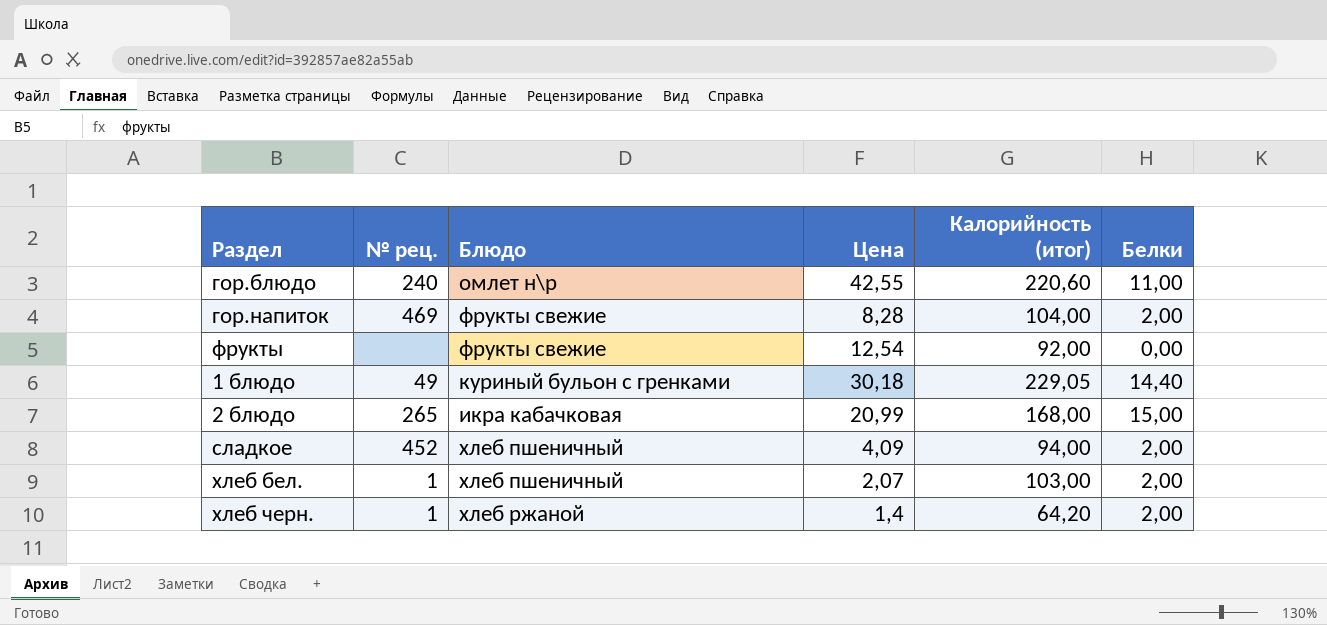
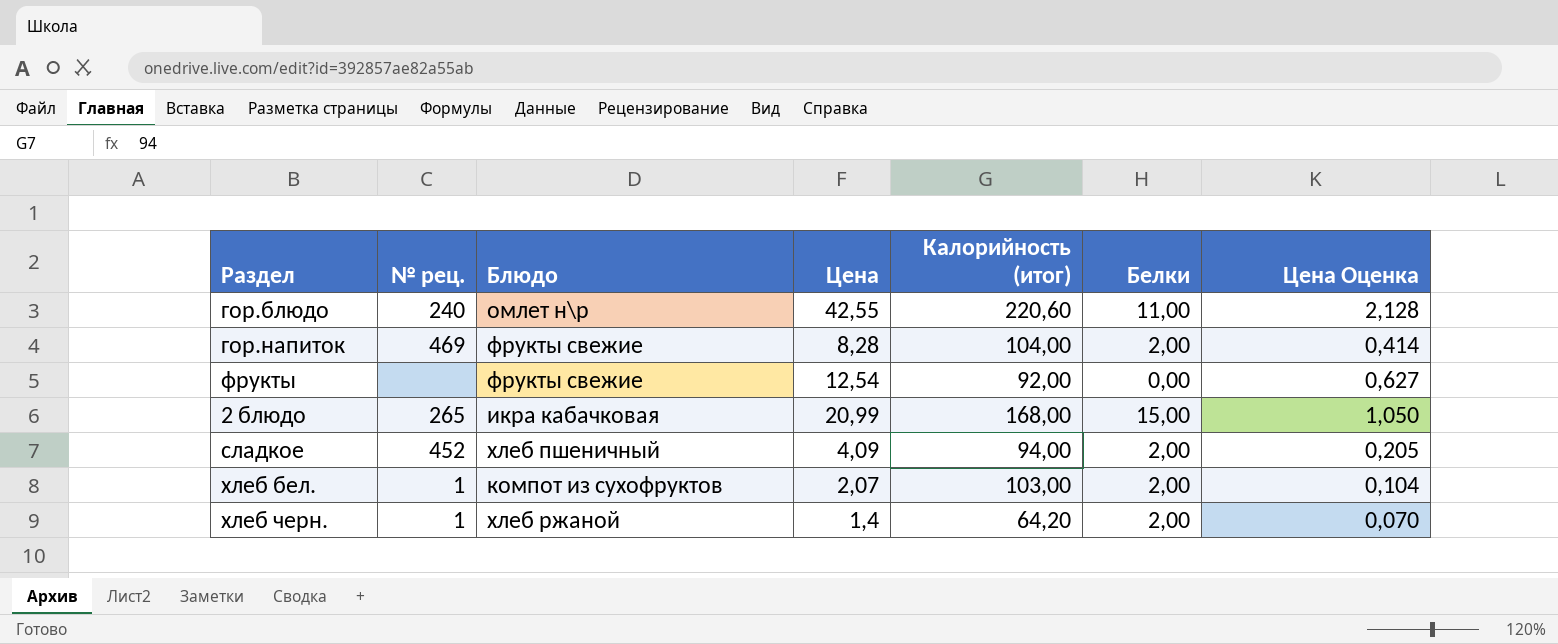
column Цена Оценка | formula: none -> [Цена] * 0,05
row 1 блюдо: 49 | куриный бульон с гренками | 30,18 | 229,05 | 14,40 -> none
хлеб бел. | Блюдо: хлеб пшеничный -> компот из сухофруктов

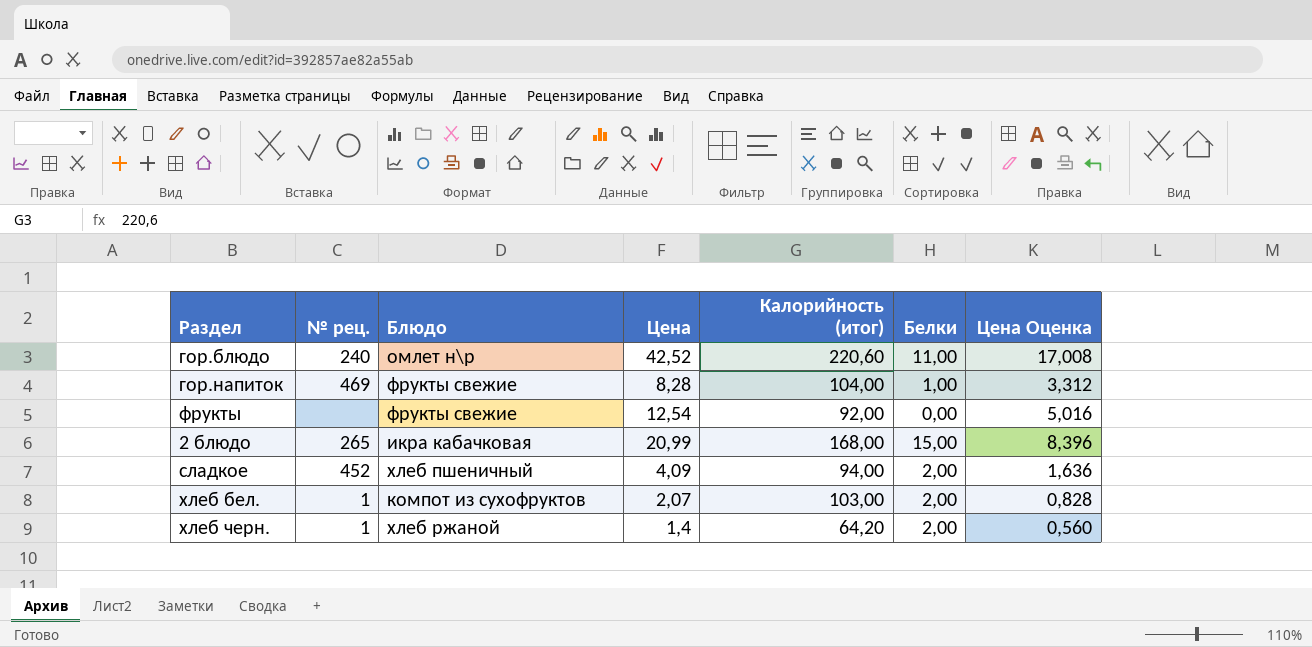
column Цена Оценка | formula: [Цена] * 0,05 -> [Цена] * 0,4
гор.блюдо | Цена: 42,55 -> 42,52
гор.напиток | Белки: 2,00 -> 1,00

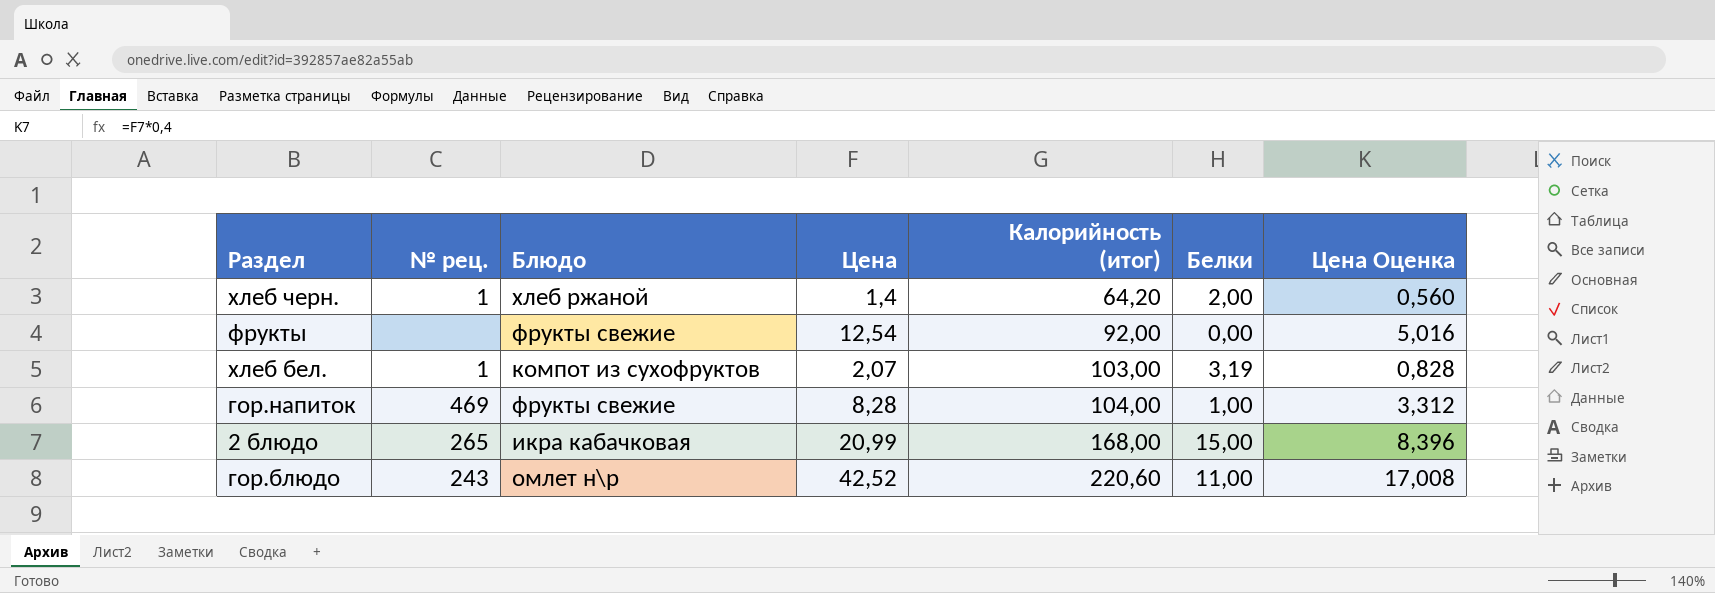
row order: none -> Калорийность (итог) ascending
row сладкое: 452 | хлеб пшеничный | 4,09 | 94,00 | 2,00 | 1,636 -> none
хлеб бел. | Белки: 2,00 -> 3,19
гор.блюдо | № рец.: 240 -> 243

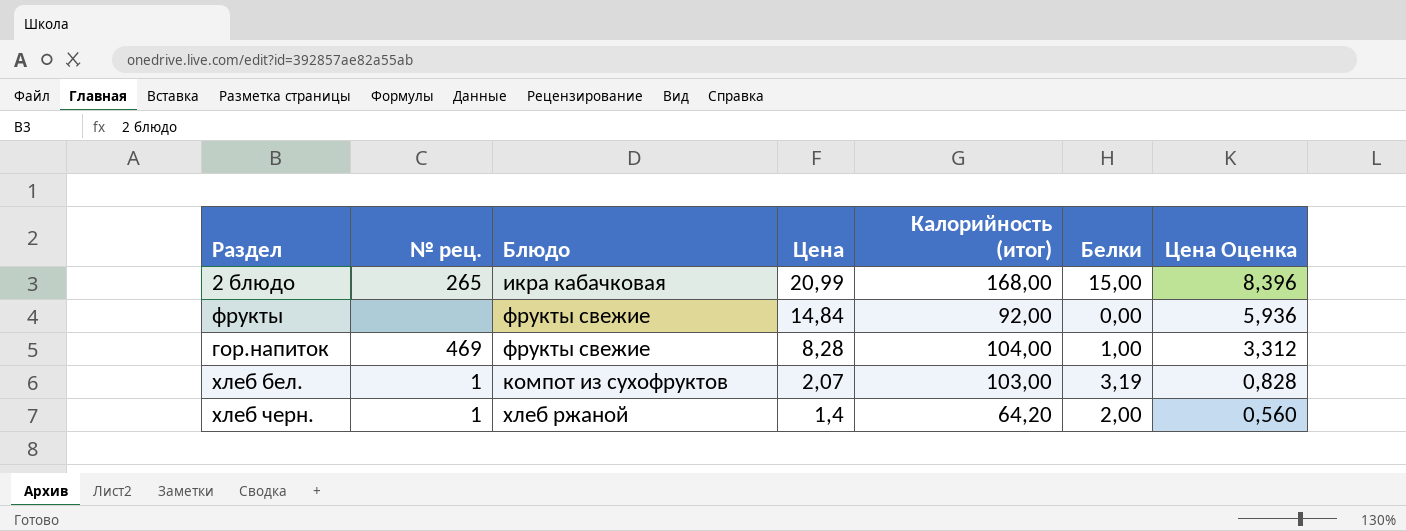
row order: Калорийность (итог) ascending -> Цена descending
row гор.блюдо: 243 | омлет н\р | 42,52 | 220,60 | 11,00 | 17,008 -> none
фрукты | Цена: 12,54 -> 14,84
фрукты | Цена Оценка: 5,016 -> 5,936

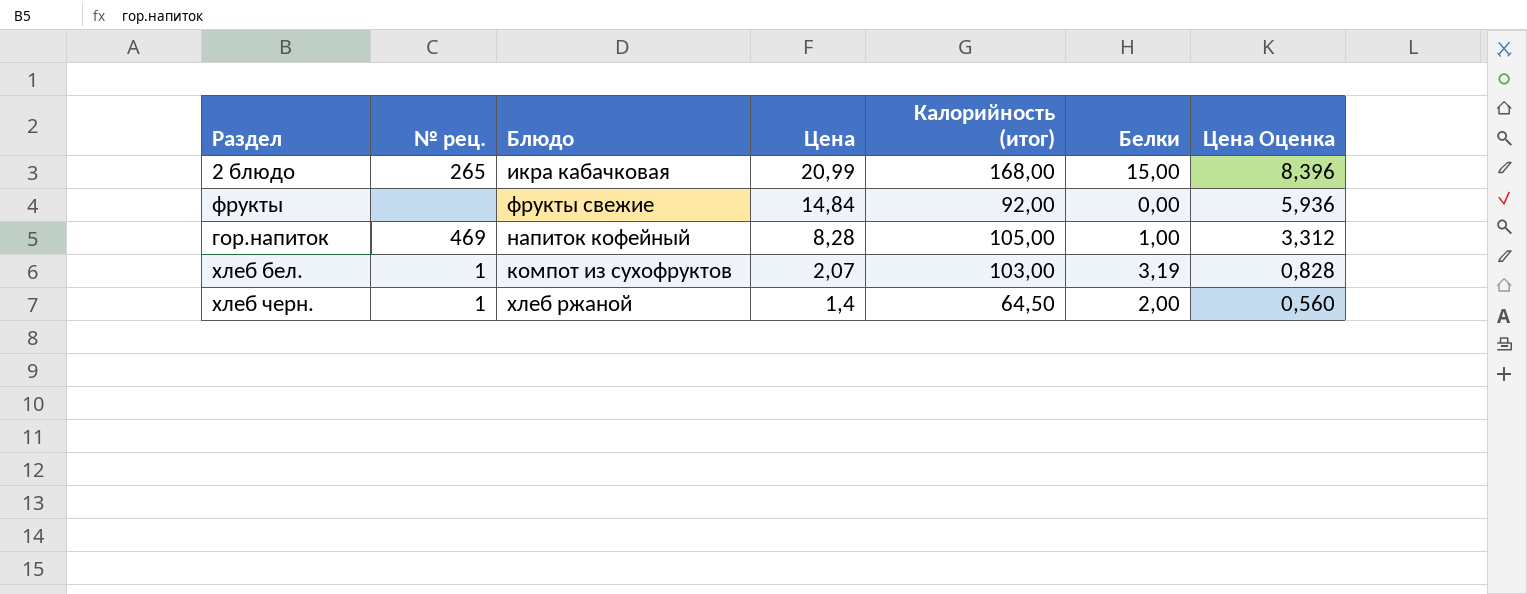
гор.напиток | Блюдо: фрукты свежие -> напиток кофейный
гор.напиток | Калорийность (итог): 104,00 -> 105,00
хлеб черн. | Калорийность (итог): 64,20 -> 64,50

